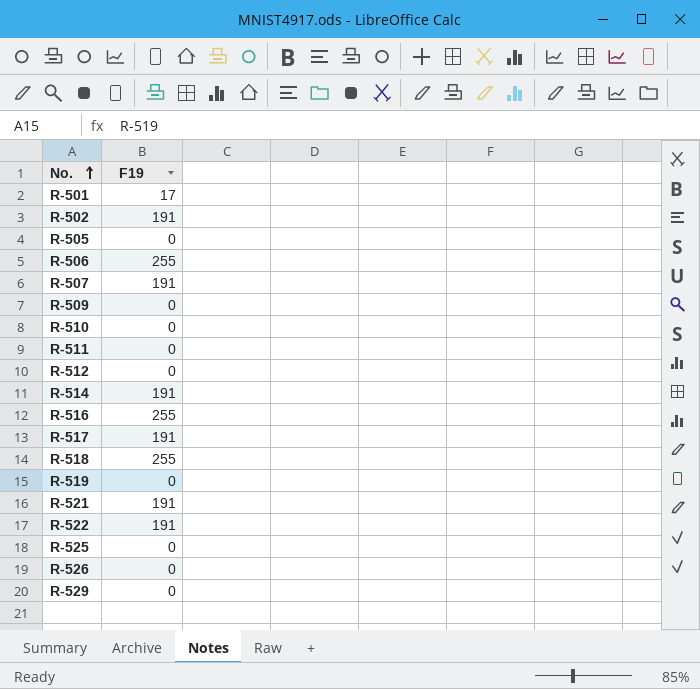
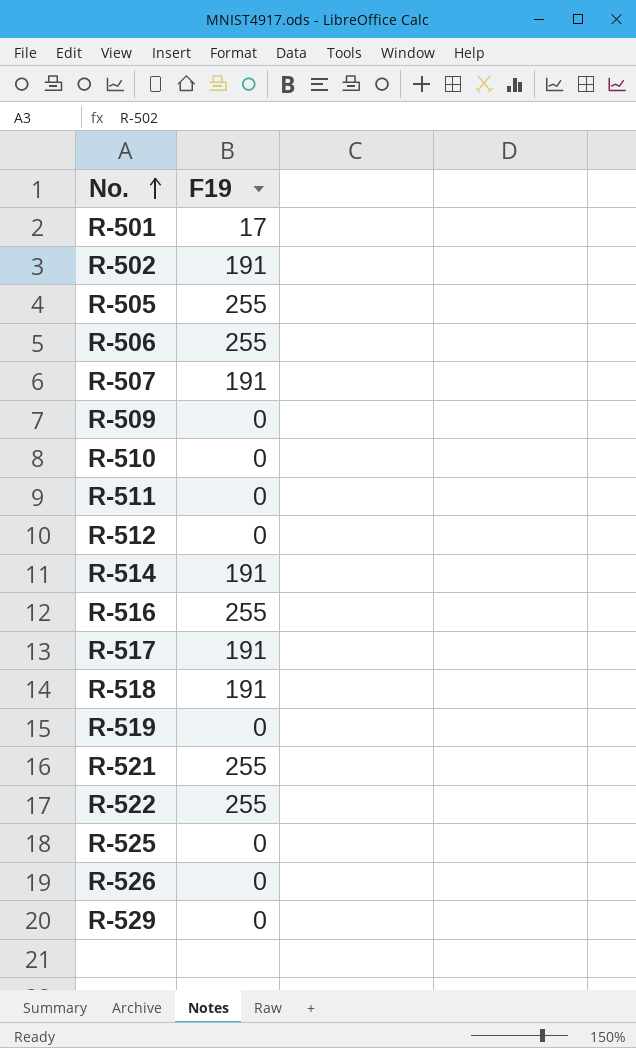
R-505 | F19: 0 -> 255
R-518 | F19: 255 -> 191
R-521 | F19: 191 -> 255
R-522 | F19: 191 -> 255

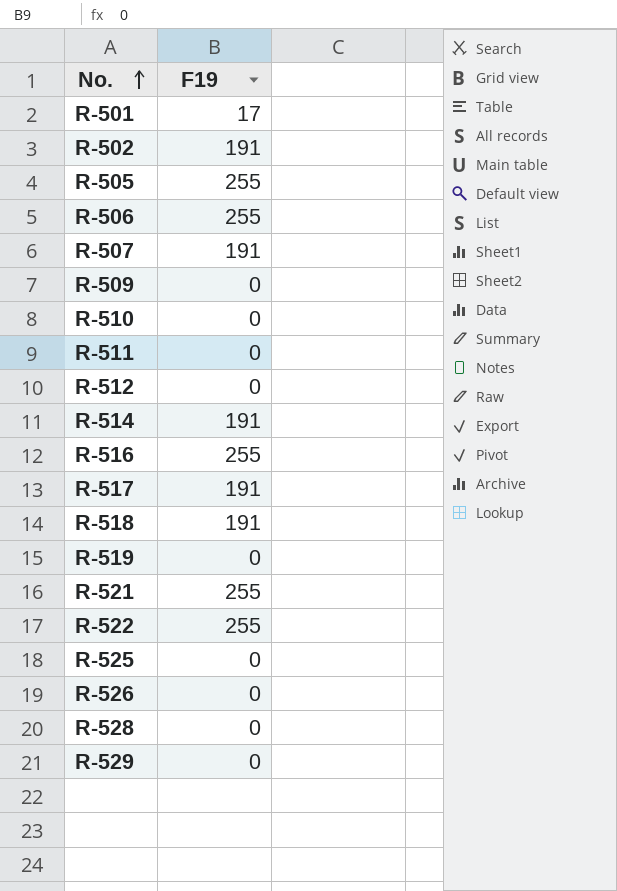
row R-528: none -> 0

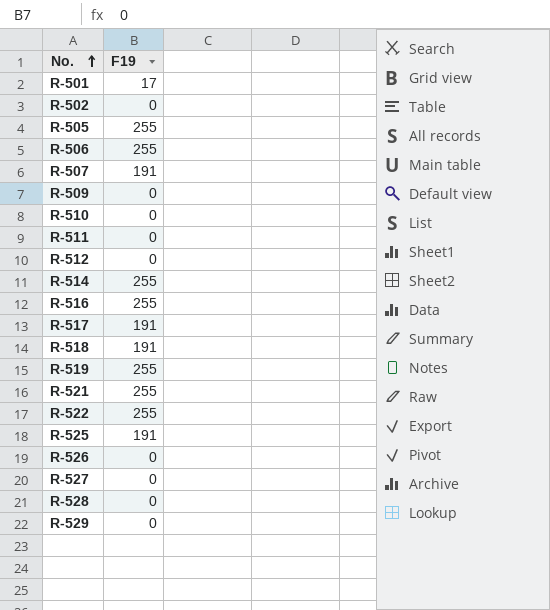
R-502 | F19: 191 -> 0
R-514 | F19: 191 -> 255
R-519 | F19: 0 -> 255
R-525 | F19: 0 -> 191
row R-527: none -> 0

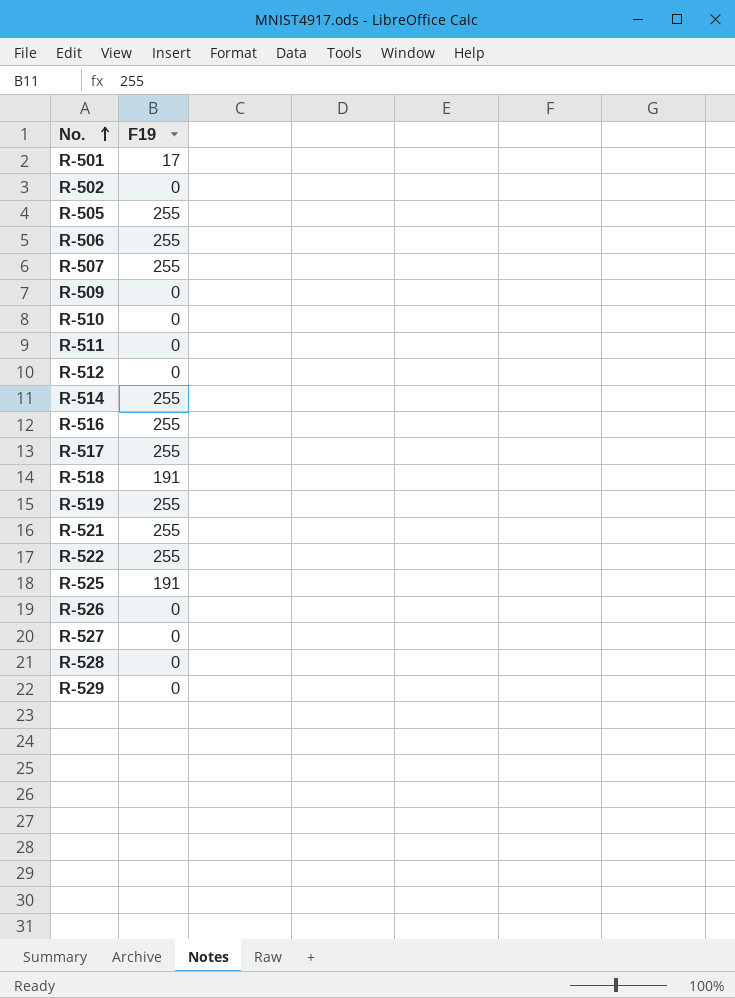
R-507 | F19: 191 -> 255
R-517 | F19: 191 -> 255

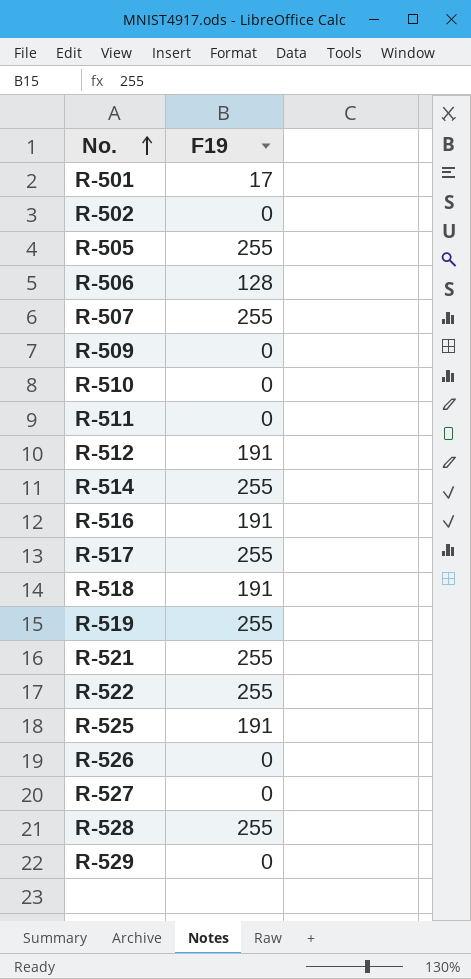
R-506 | F19: 255 -> 128
R-512 | F19: 0 -> 191
R-516 | F19: 255 -> 191
R-528 | F19: 0 -> 255

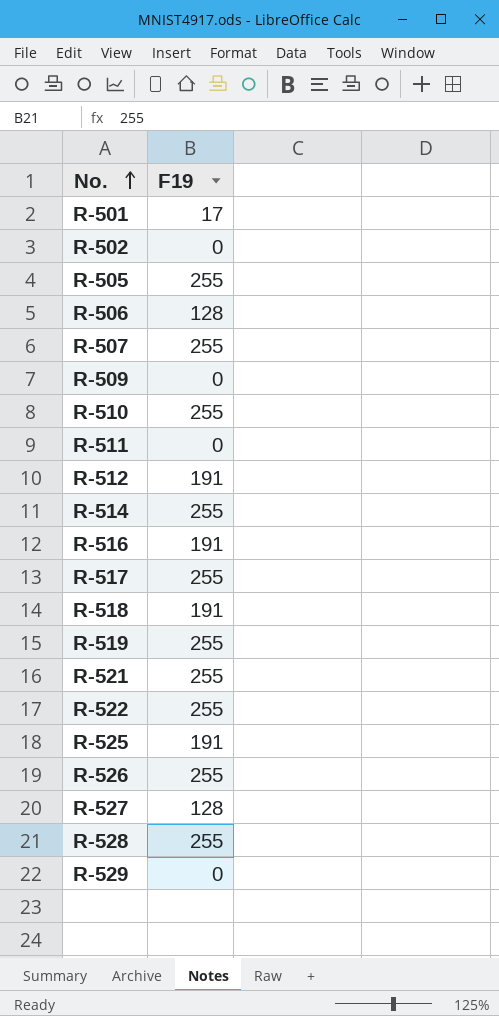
R-510 | F19: 0 -> 255
R-526 | F19: 0 -> 255
R-527 | F19: 0 -> 128

